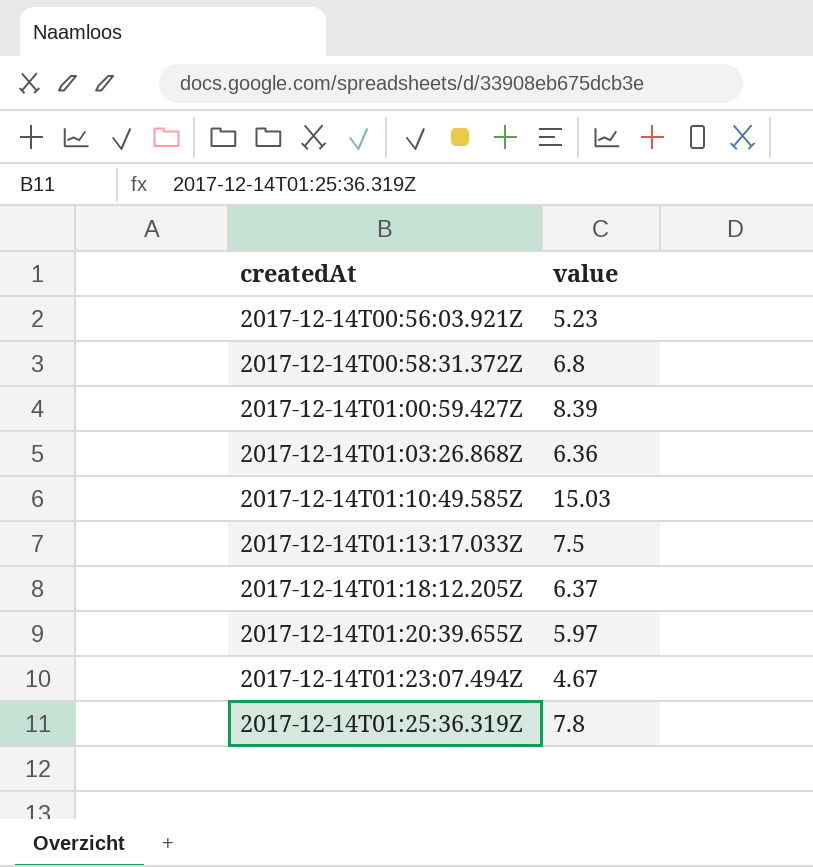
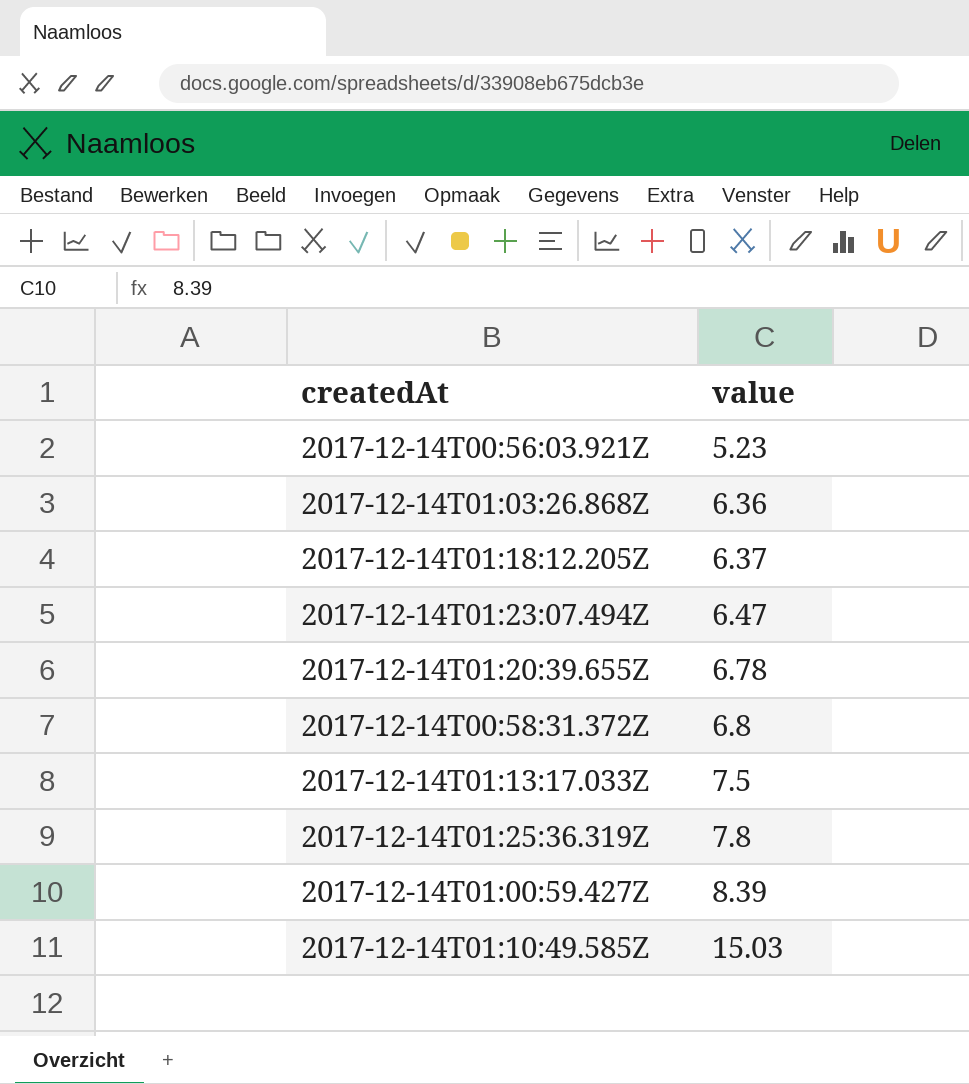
row order: createdAt ascending -> value ascending
2017-12-14T01:23:07.494Z | value: 4.67 -> 6.47
2017-12-14T01:20:39.655Z | value: 5.97 -> 6.78

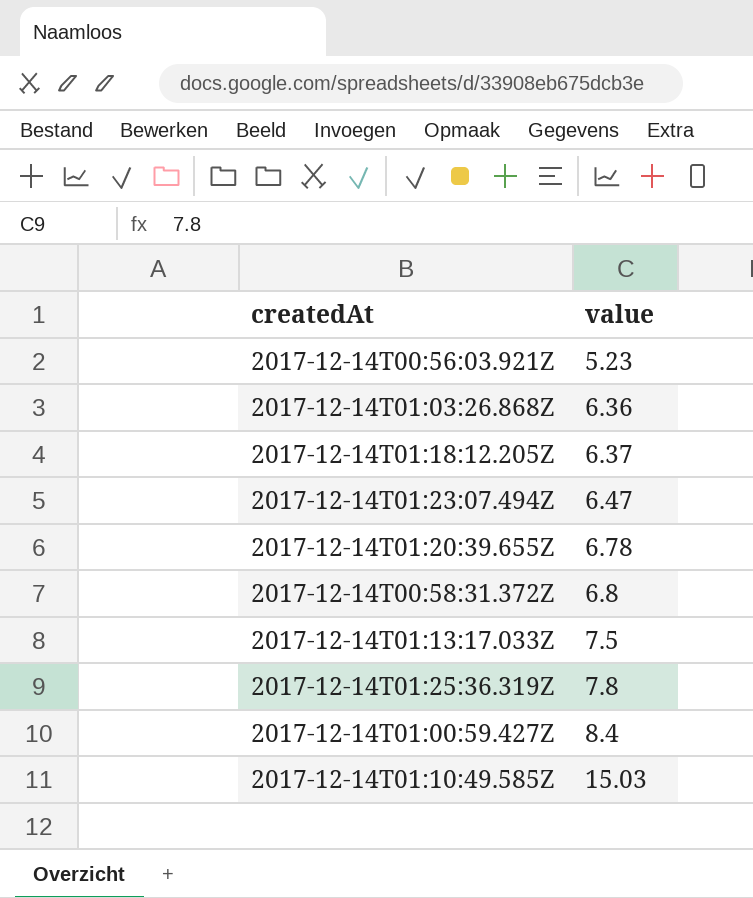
2017-12-14T01:00:59.427Z | value: 8.39 -> 8.4

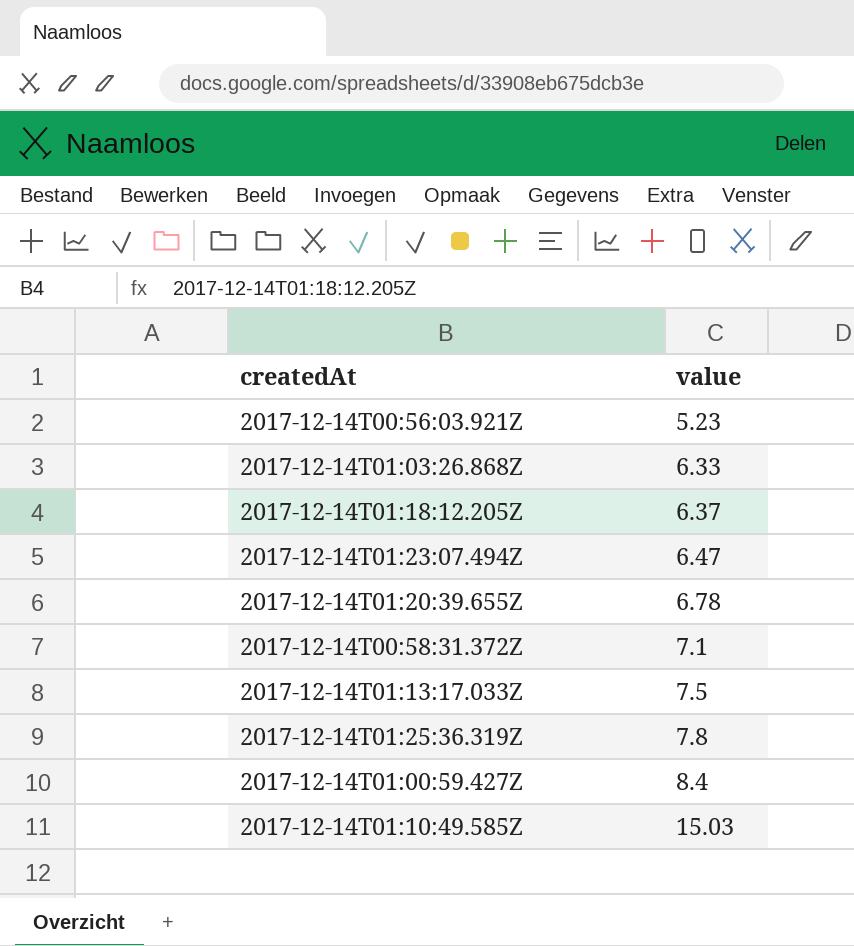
2017-12-14T01:03:26.868Z | value: 6.36 -> 6.33
2017-12-14T00:58:31.372Z | value: 6.8 -> 7.1

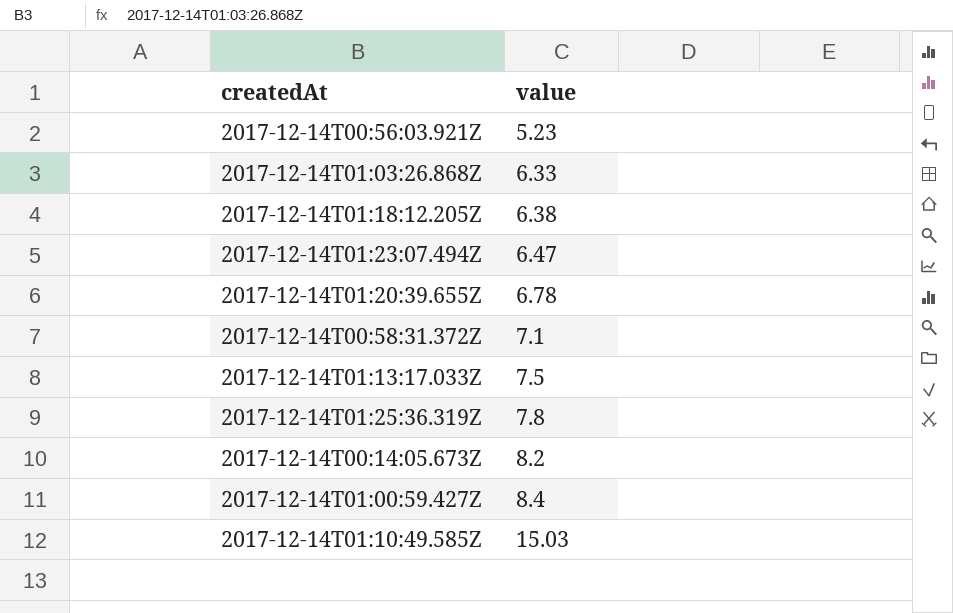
2017-12-14T01:18:12.205Z | value: 6.37 -> 6.38
row 2017-12-14T00:14:05.673Z: none -> 8.2

